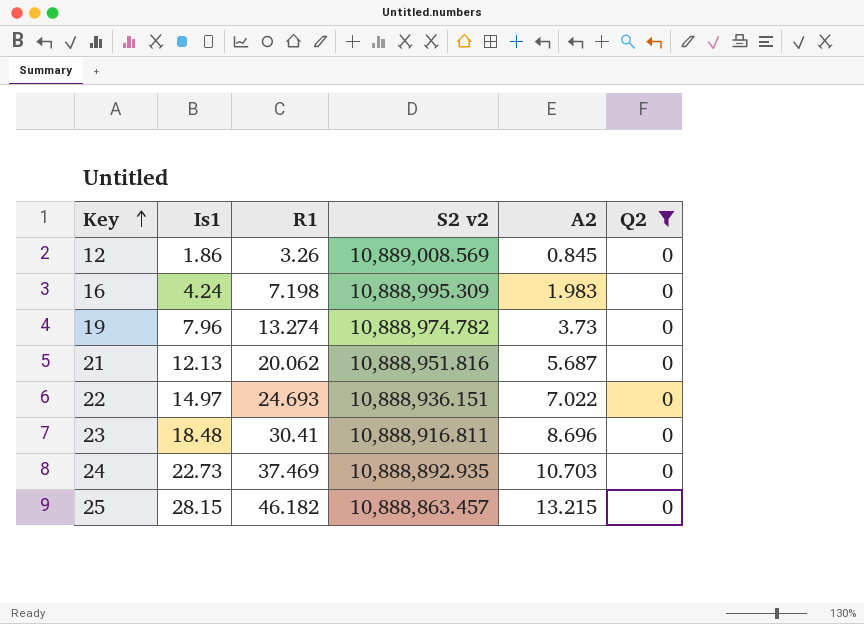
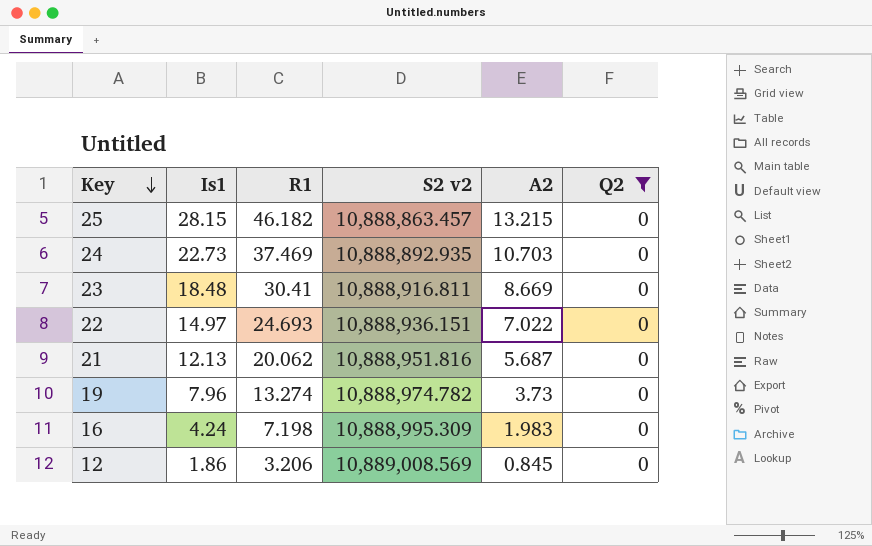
row order: Key ascending -> Key descending
23 | A2: 8.696 -> 8.669
12 | R1: 3.26 -> 3.206

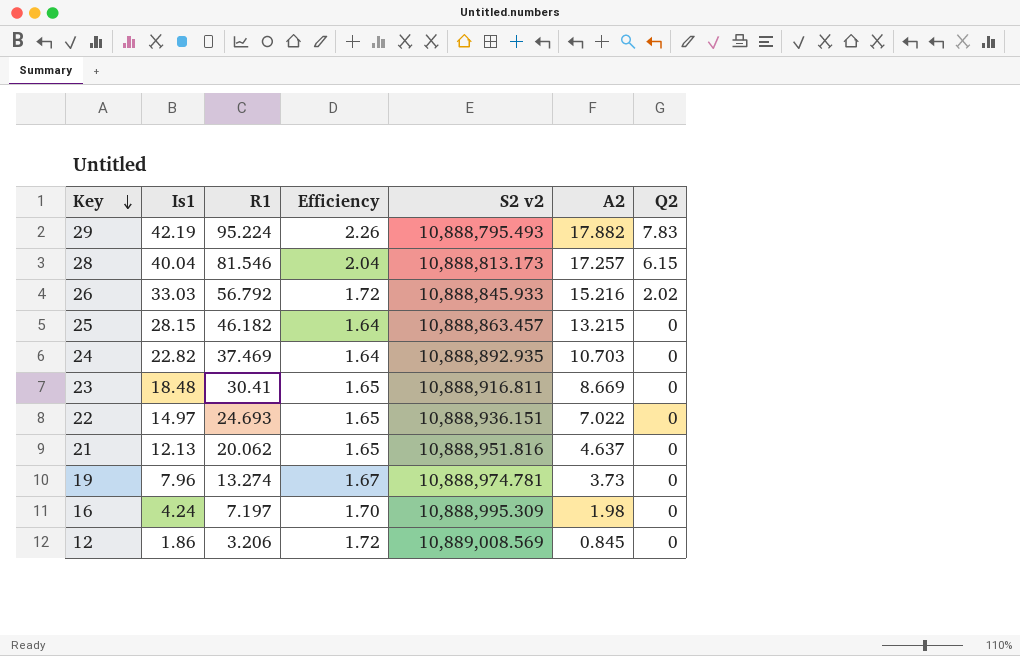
filter: Q2 = 0 -> none
column Efficiency | formula: none -> [R1] / [Is1]
24 | Is1: 22.73 -> 22.82
21 | A2: 5.687 -> 4.637
19 | S2 v2: 10,888,974.782 -> 10,888,974.781
16 | R1: 7.198 -> 7.197
16 | A2: 1.983 -> 1.98

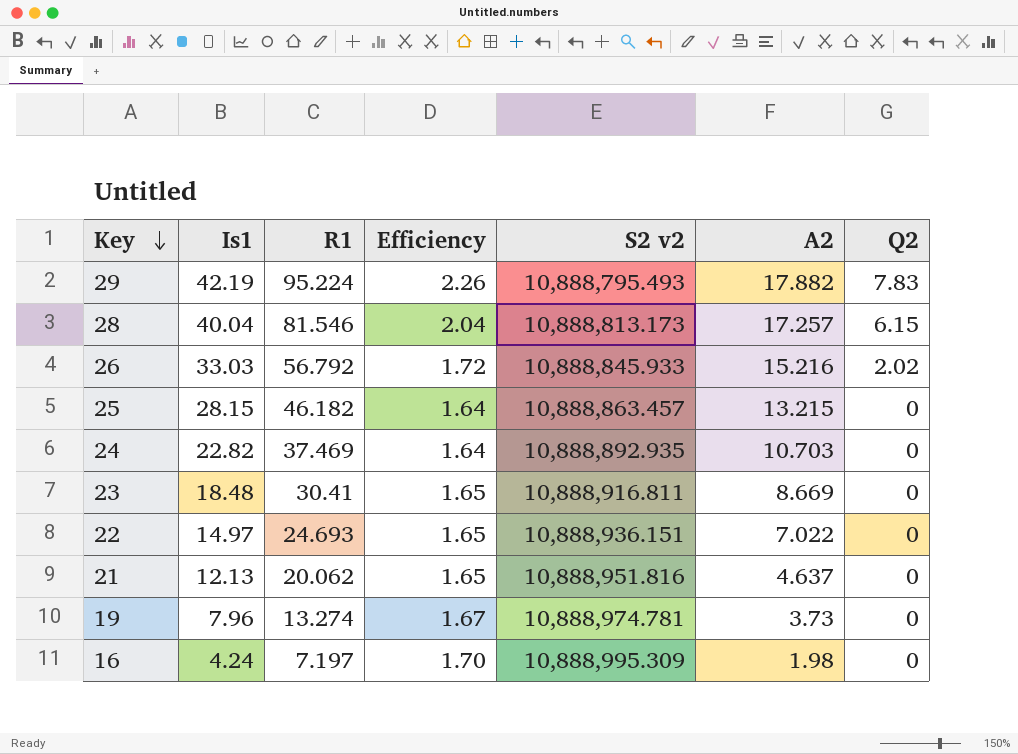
row 12: 1.86 | 3.206 | 1.72 | 10,889,008.569 | 0.845 | 0 -> none

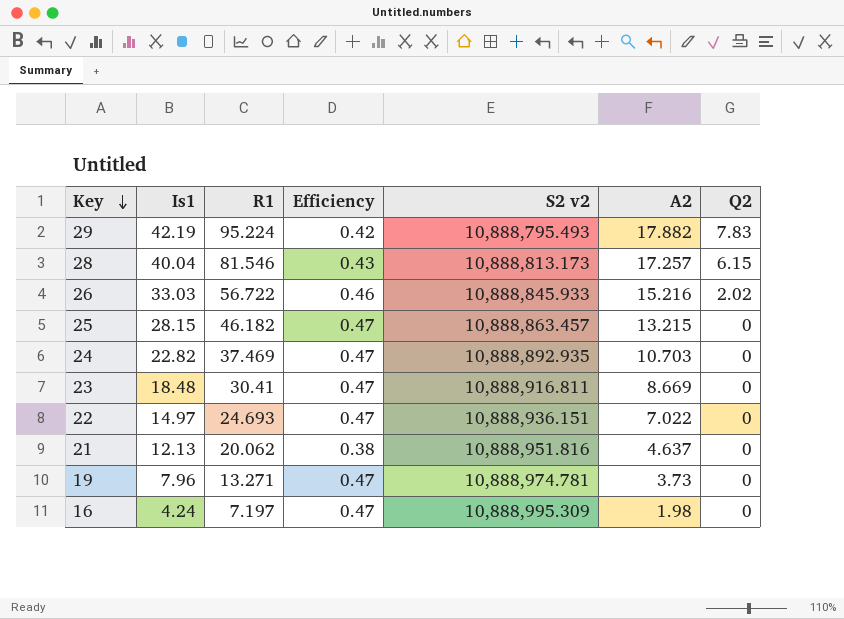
column Efficiency | formula: [R1] / [Is1] -> [A2] / [Is1]
26 | R1: 56.792 -> 56.722
19 | R1: 13.274 -> 13.271

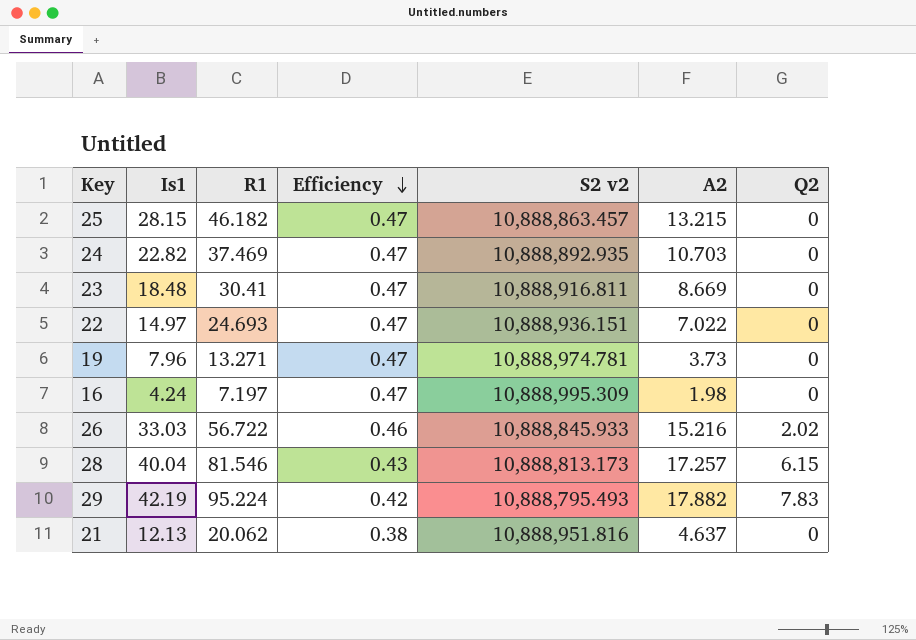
row order: Key descending -> Efficiency descending

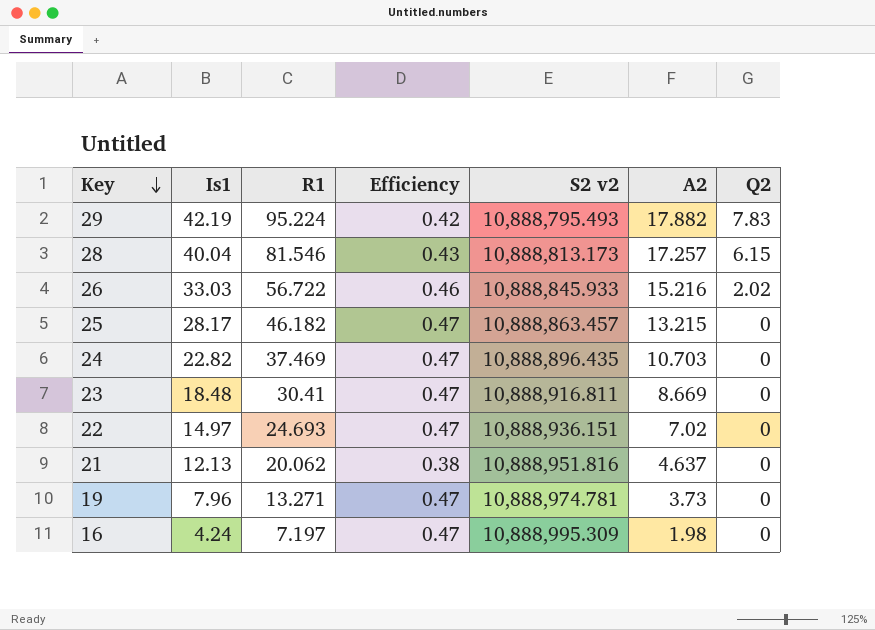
row order: Efficiency descending -> Key descending
25 | Is1: 28.15 -> 28.17
24 | S2 v2: 10,888,892.935 -> 10,888,896.435
22 | A2: 7.022 -> 7.02

